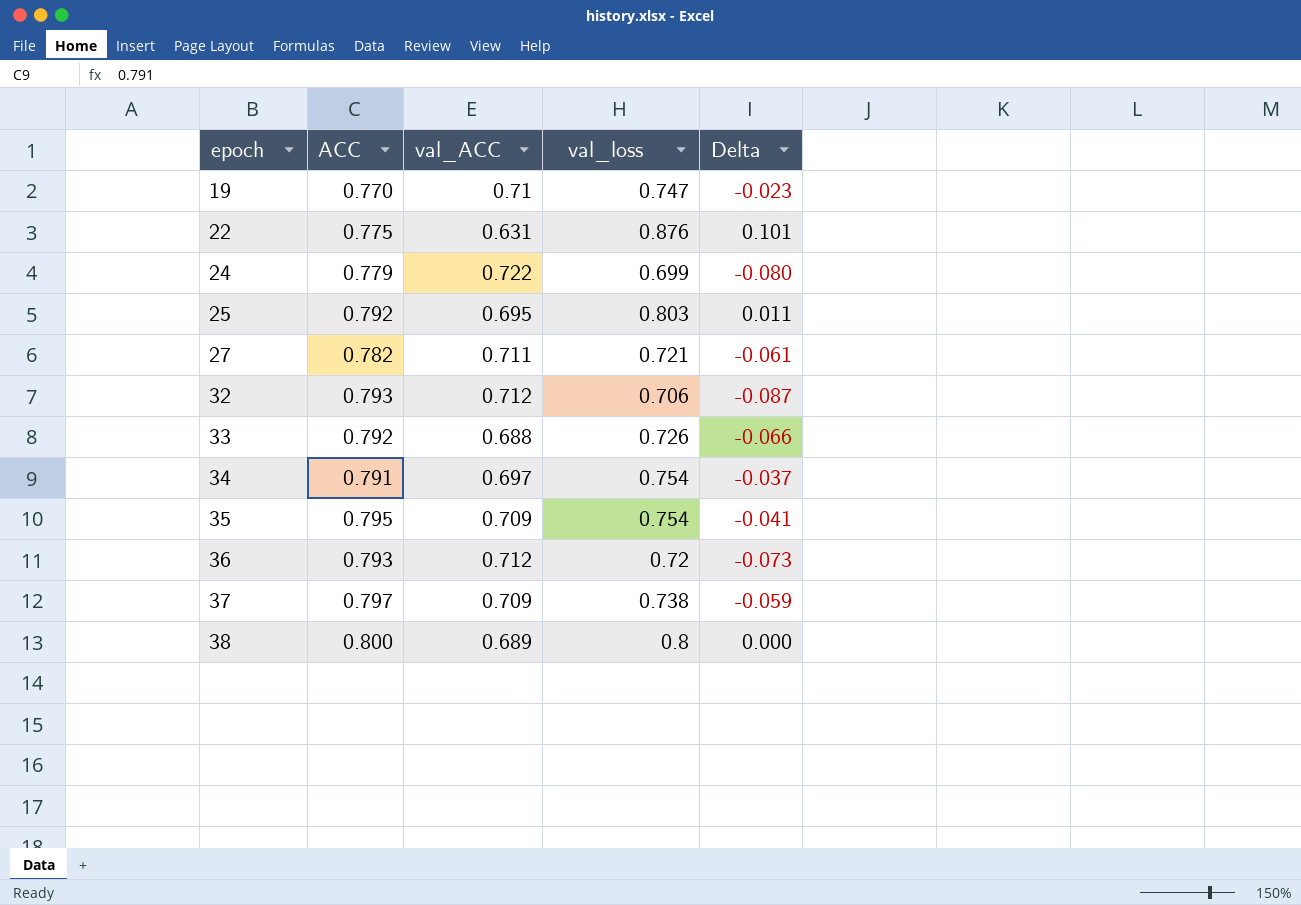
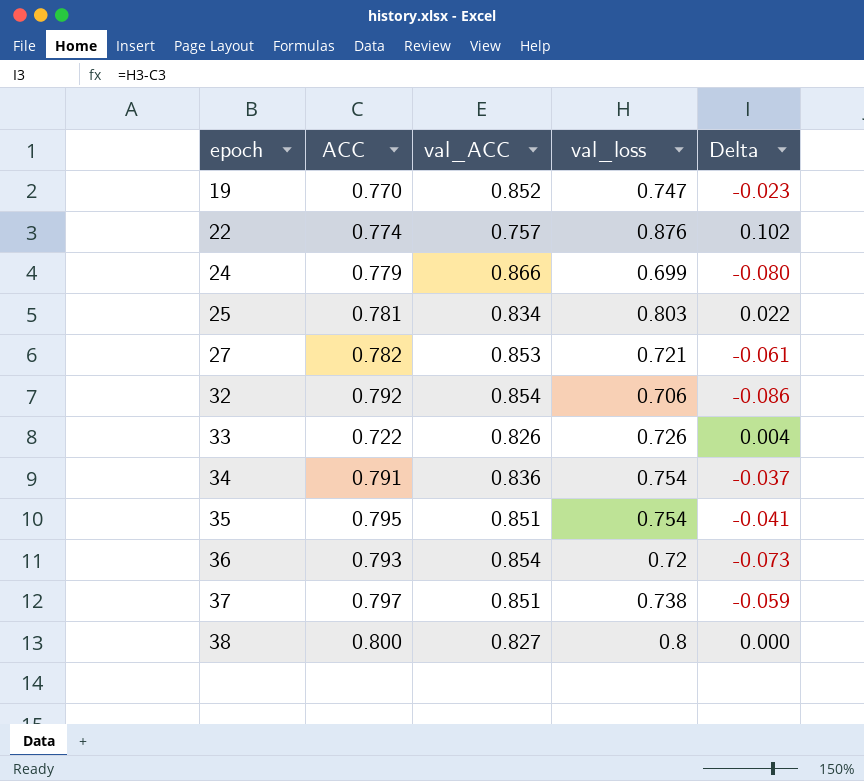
19 | val_ACC: 0.71 -> 0.852
22 | ACC: 0.775 -> 0.774
22 | val_ACC: 0.631 -> 0.757
22 | Delta: 0.101 -> 0.102
24 | val_ACC: 0.722 -> 0.866
25 | ACC: 0.792 -> 0.781
25 | val_ACC: 0.695 -> 0.834
25 | Delta: 0.011 -> 0.022
27 | val_ACC: 0.711 -> 0.853
32 | ACC: 0.793 -> 0.792
32 | val_ACC: 0.712 -> 0.854
32 | Delta: -0.087 -> -0.086
33 | ACC: 0.792 -> 0.722
33 | val_ACC: 0.688 -> 0.826
33 | Delta: -0.066 -> 0.004
34 | val_ACC: 0.697 -> 0.836
35 | val_ACC: 0.709 -> 0.851
36 | val_ACC: 0.712 -> 0.854
37 | val_ACC: 0.709 -> 0.851
38 | val_ACC: 0.689 -> 0.827

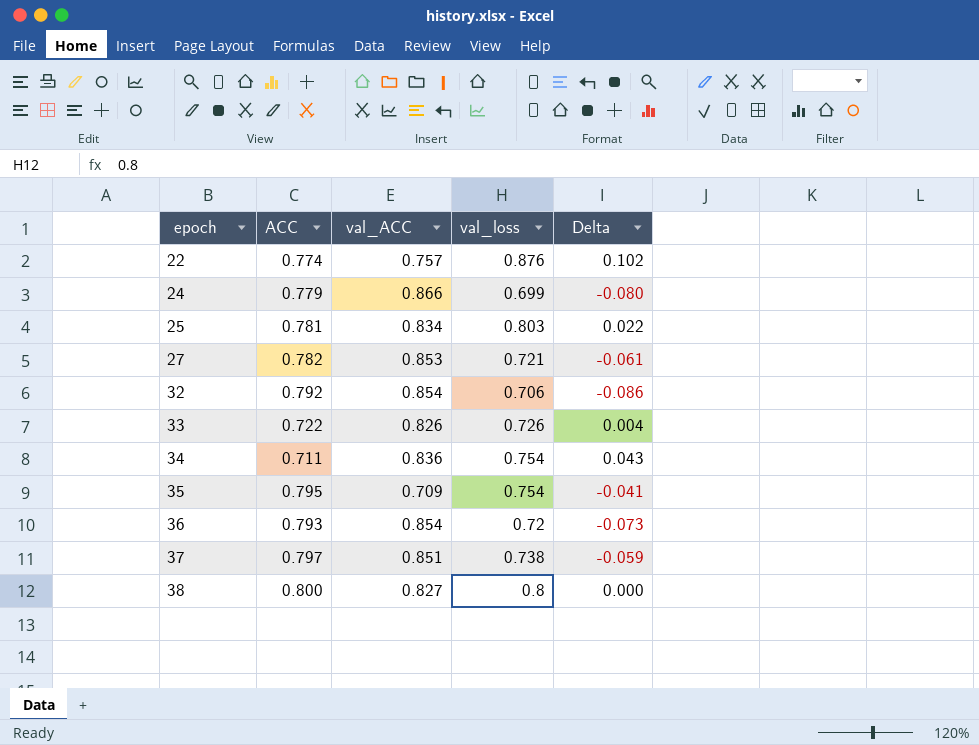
row 19: 0.770 | 0.852 | 0.747 | -0.023 -> none
34 | ACC: 0.791 -> 0.711
34 | Delta: -0.037 -> 0.043
35 | val_ACC: 0.851 -> 0.709

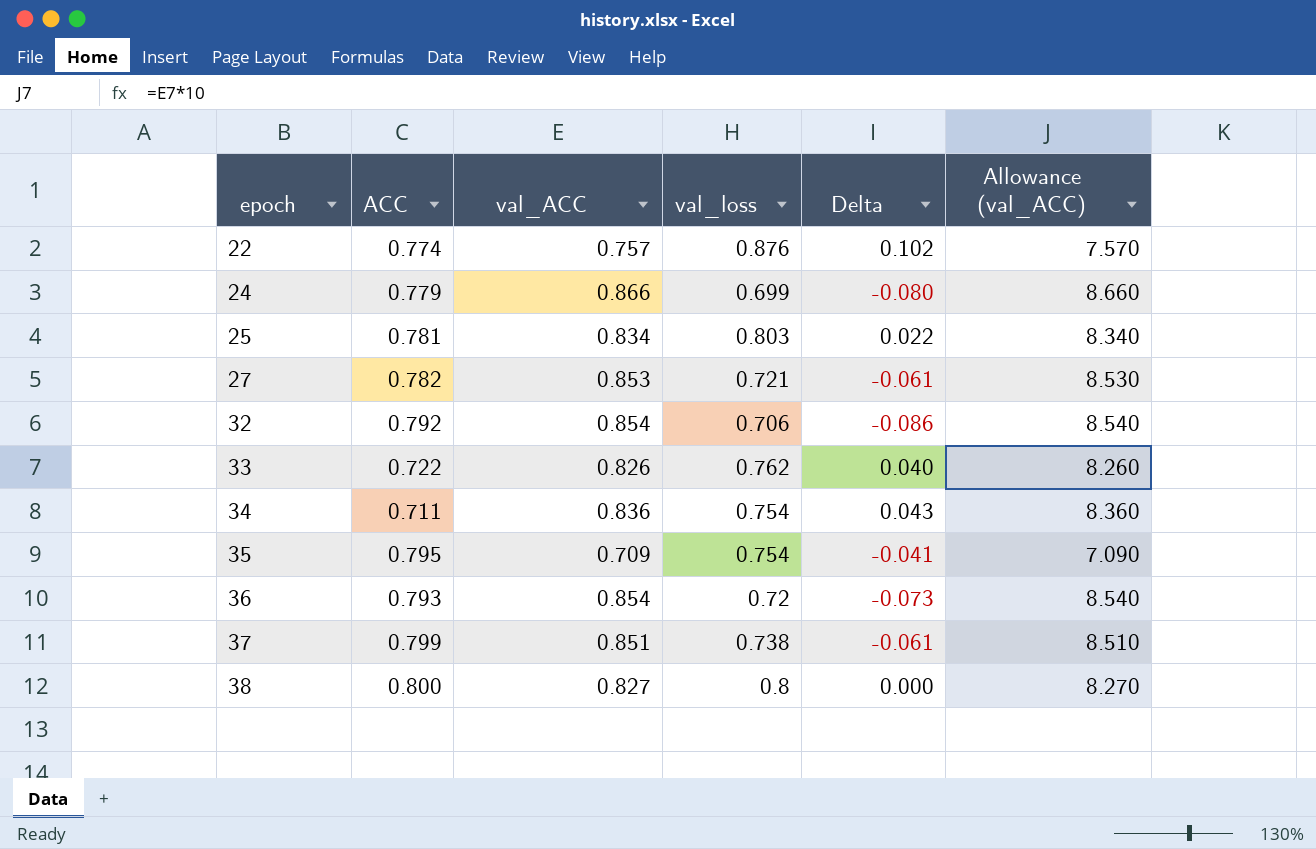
column Allowance (val_ACC) | formula: none -> [val_ACC] * 10
33 | val_loss: 0.726 -> 0.762
33 | Delta: 0.004 -> 0.040
37 | ACC: 0.797 -> 0.799
37 | Delta: -0.059 -> -0.061

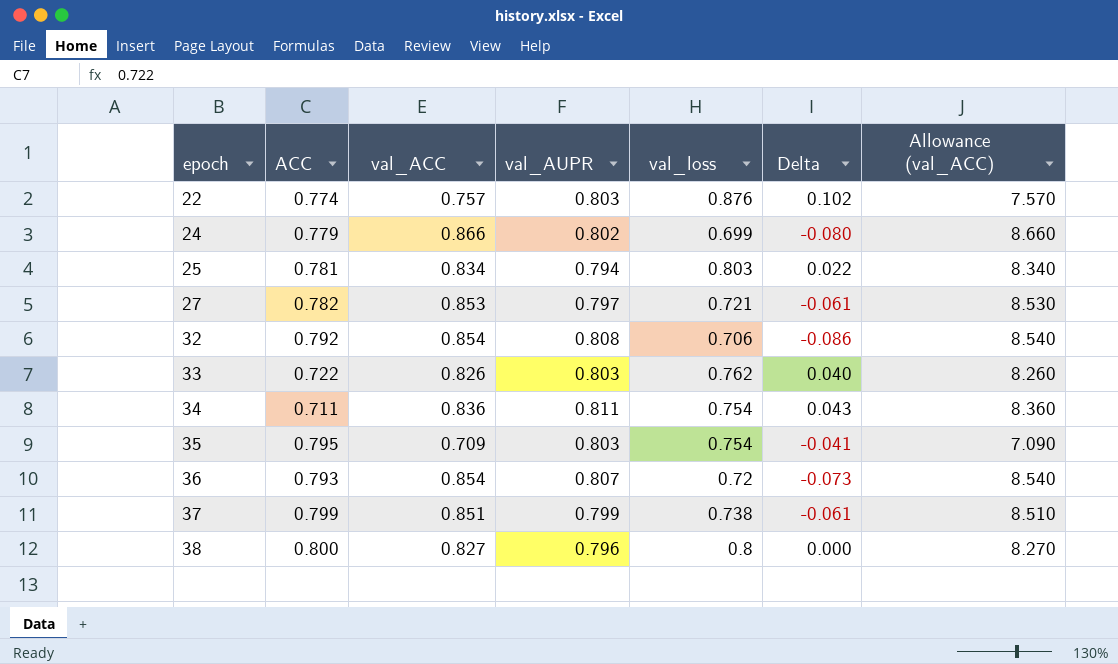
column val_AUPR | position: none -> 4

